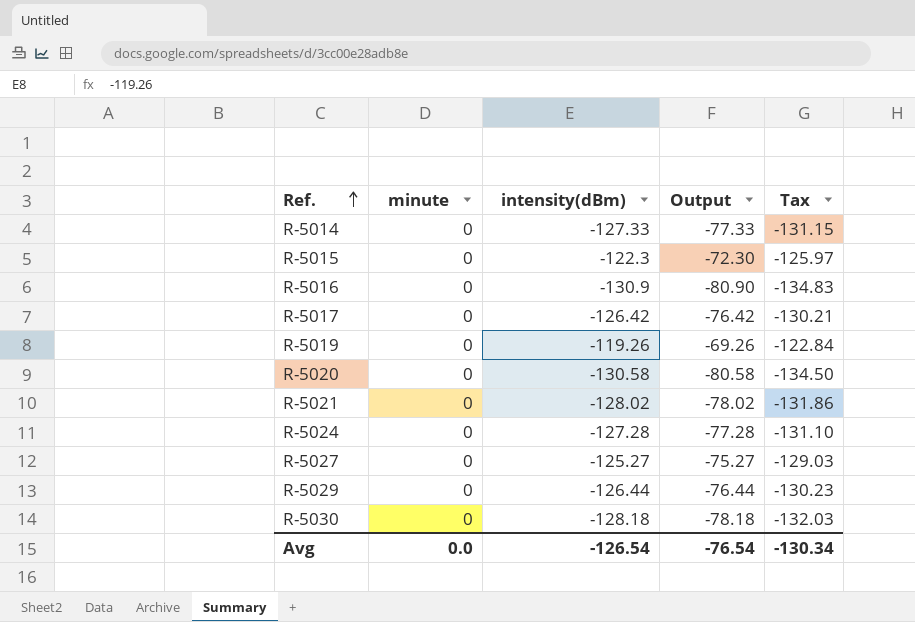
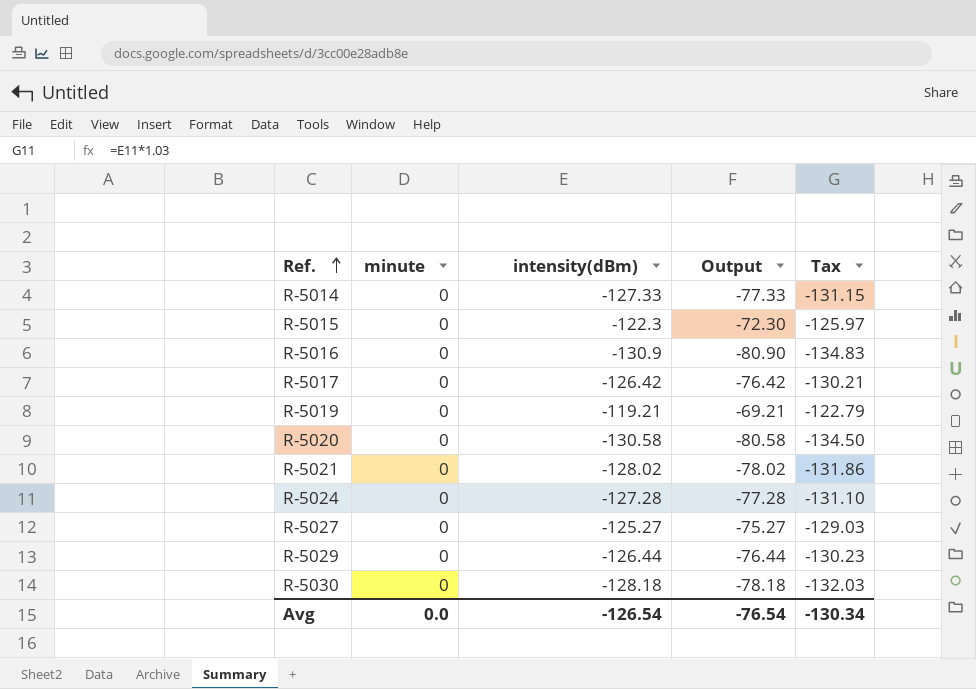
R-5019 | intensity(dBm): -119.26 -> -119.21
R-5019 | Output: -69.26 -> -69.21
R-5019 | Tax: -122.84 -> -122.79

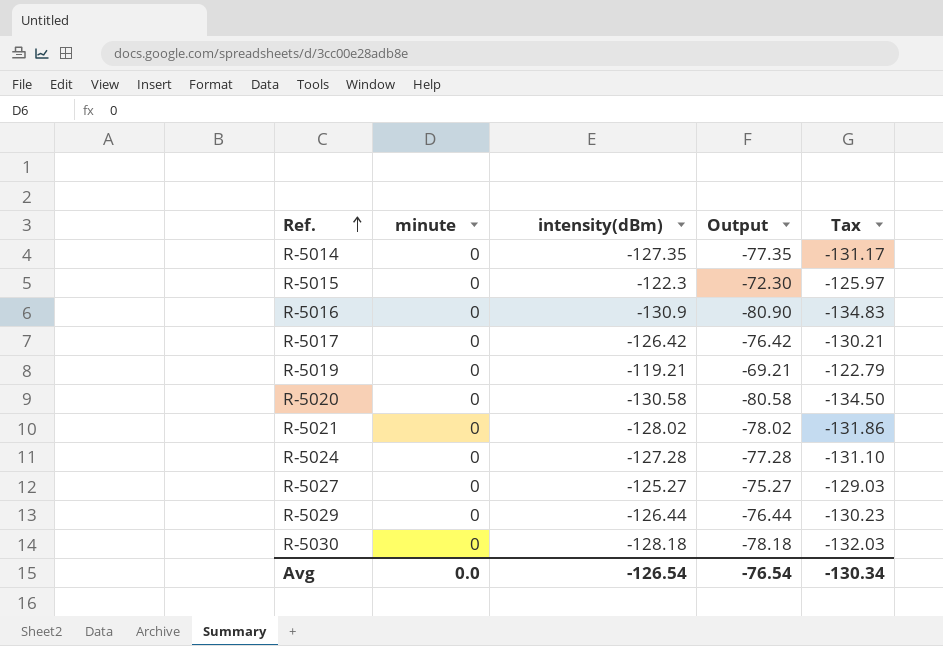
R-5014 | intensity(dBm): -127.33 -> -127.35
R-5014 | Output: -77.33 -> -77.35
R-5014 | Tax: -131.15 -> -131.17

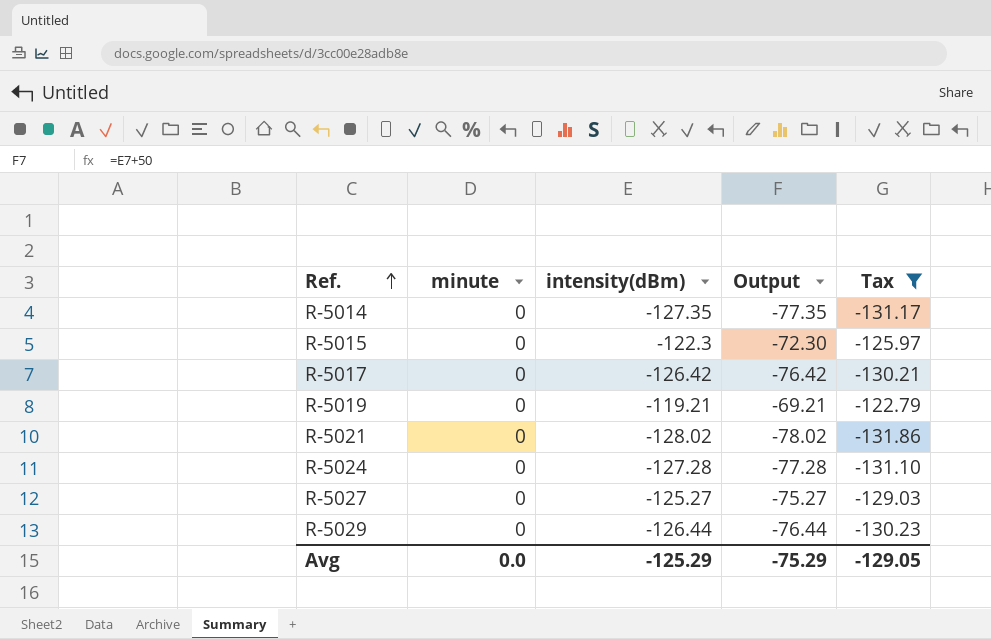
filter: none -> Tax >= -131.86
Avg | intensity(dBm): -126.54 -> -125.29
Avg | Output: -76.54 -> -75.29
Avg | Tax: -130.34 -> -129.05

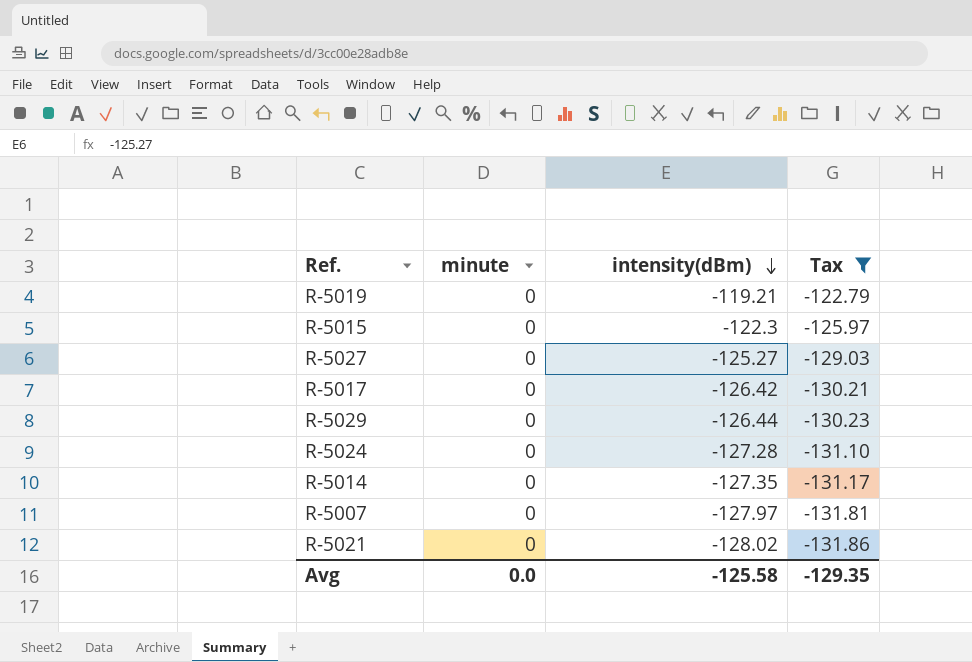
row order: Ref. ascending -> intensity(dBm) descending
column Output | formula: [intensity(dBm)] + 50 -> none
row R-5007: none -> 0 | -127.97 | -131.81
Avg | intensity(dBm): -125.29 -> -125.58
Avg | Tax: -129.05 -> -129.35

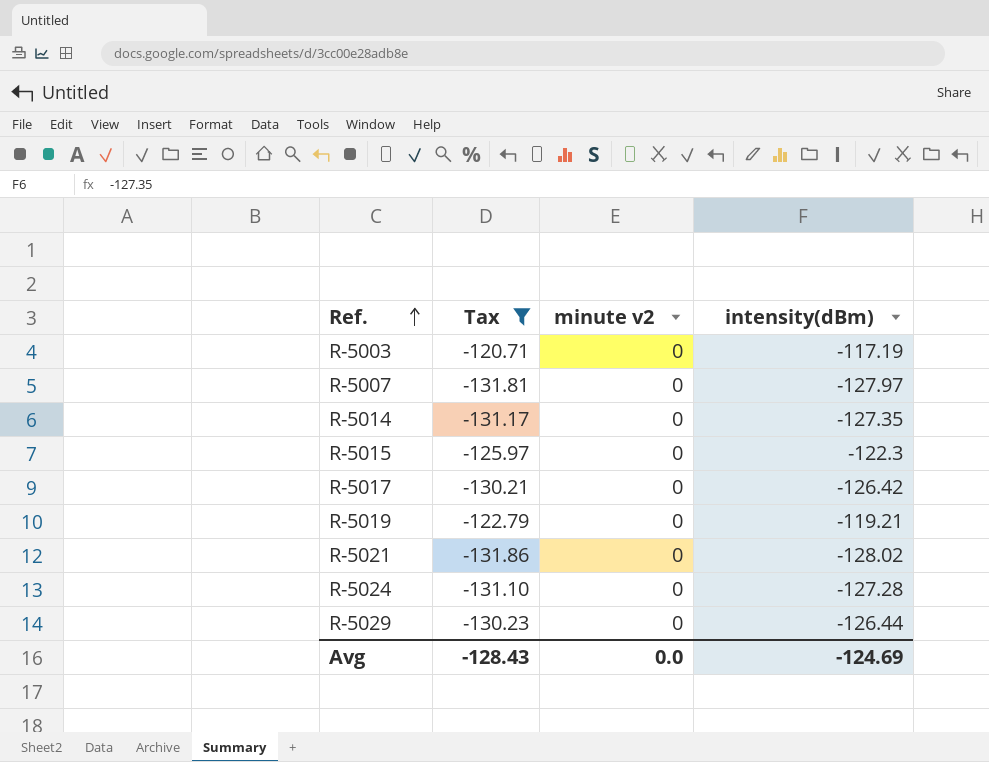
row order: intensity(dBm) descending -> Ref. ascending
column Tax | position: 4 -> 2
column name: minute -> minute v2
row R-5027: 0 | -125.27 | -129.03 -> none
row R-5003: none -> -120.71 | 0 | -117.19
Avg | Tax: -129.35 -> -128.43
Avg | intensity(dBm): -125.58 -> -124.69

